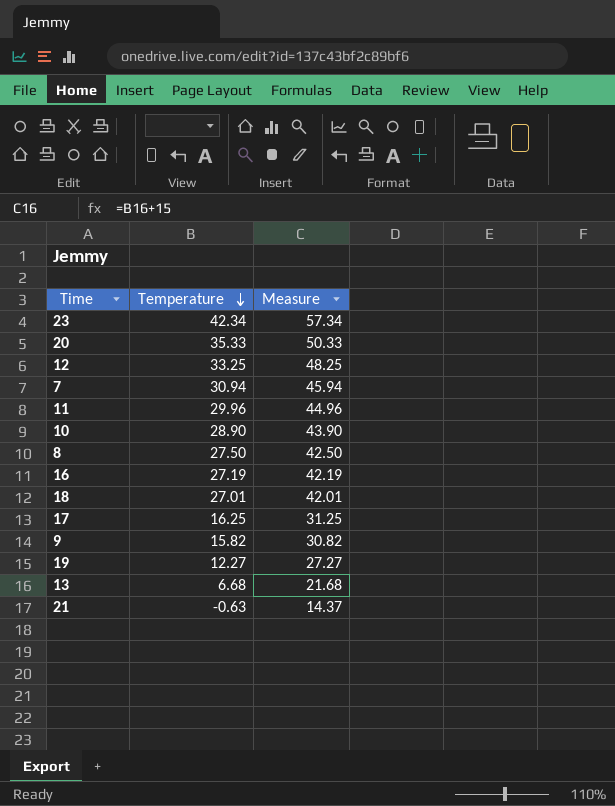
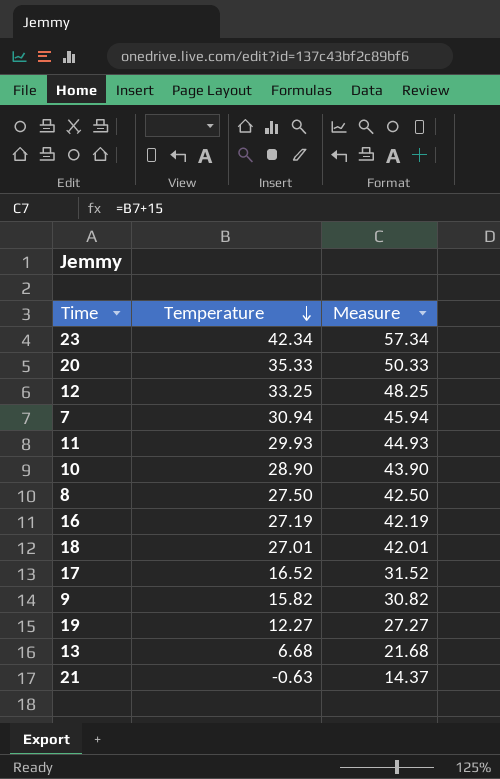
11 | Temperature: 29.96 -> 29.93
11 | Measure: 44.96 -> 44.93
17 | Temperature: 16.25 -> 16.52
17 | Measure: 31.25 -> 31.52

